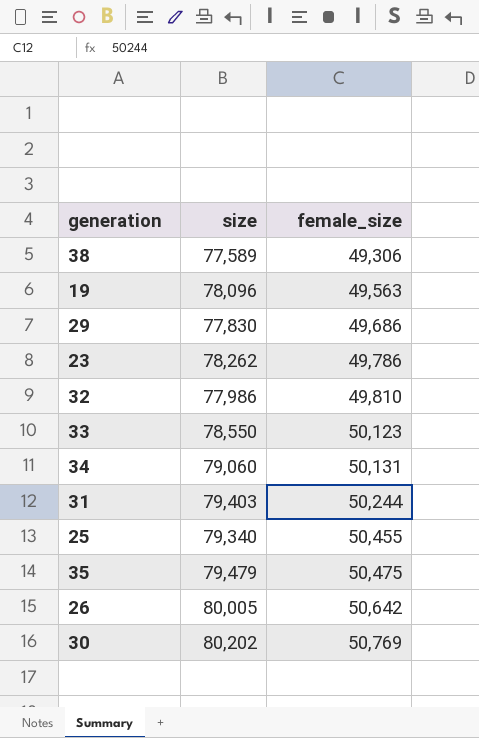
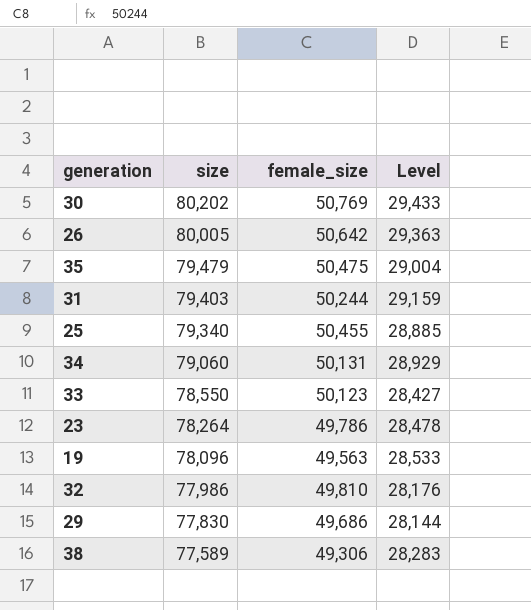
row order: female_size ascending -> size descending
column Level | formula: none -> [size] - [female_size]
23 | size: 78,262 -> 78,264

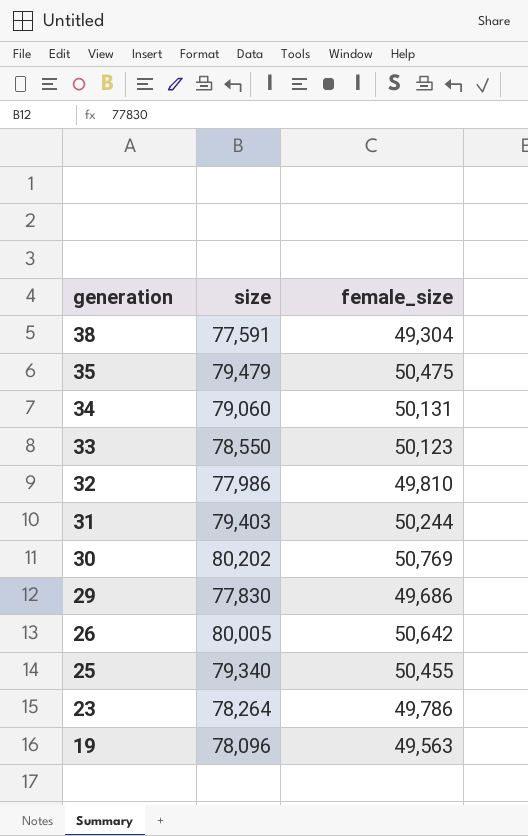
row order: size descending -> generation descending
column Level | formula: [size] - [female_size] -> none
38 | size: 77,589 -> 77,591
38 | female_size: 49,306 -> 49,304

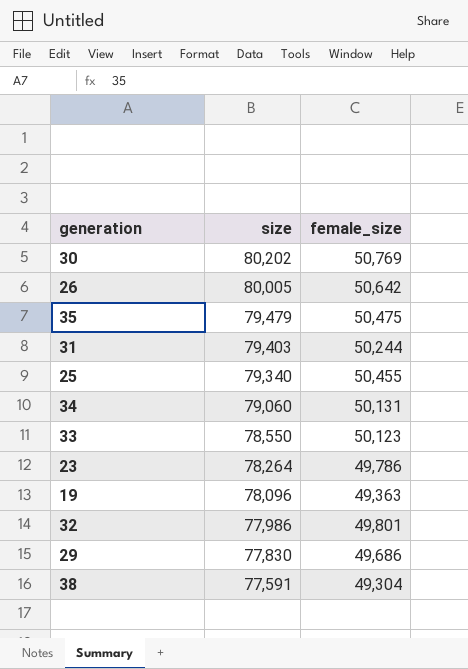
row order: generation descending -> size descending
19 | female_size: 49,563 -> 49,363
32 | female_size: 49,810 -> 49,801

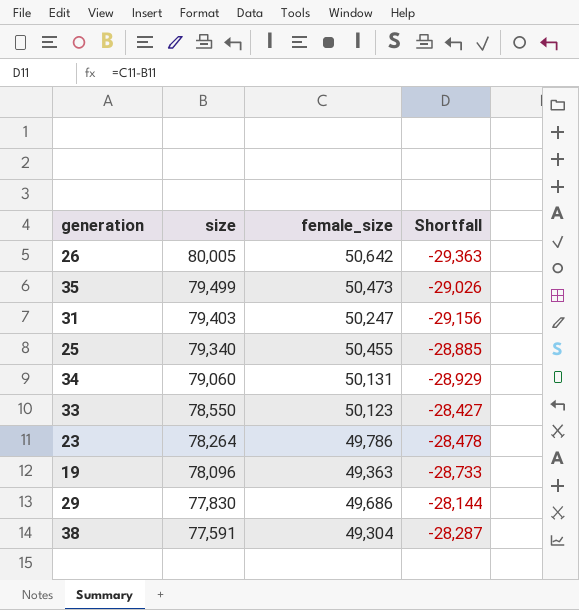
column Shortfall | formula: none -> [female_size] - [size]
row 30: 80,202 | 50,769 -> none
row 32: 77,986 | 49,801 -> none
35 | size: 79,479 -> 79,499
35 | female_size: 50,475 -> 50,473
31 | female_size: 50,244 -> 50,247

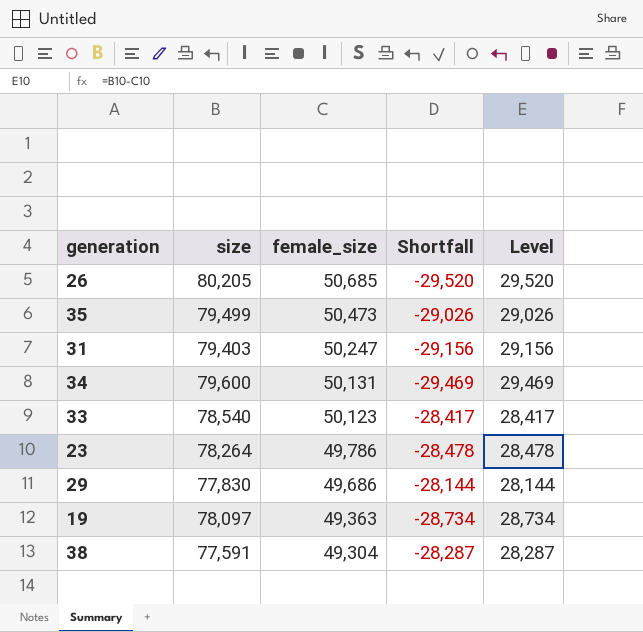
row order: size descending -> female_size descending
column Level | formula: none -> [size] - [female_size]
row 25: 79,340 | 50,455 | -28,885 -> none
26 | size: 80,005 -> 80,205
26 | female_size: 50,642 -> 50,685
26 | Shortfall: -29,363 -> -29,520
34 | size: 79,060 -> 79,600
34 | Shortfall: -28,929 -> -29,469
33 | size: 78,550 -> 78,540
33 | Shortfall: -28,427 -> -28,417
19 | size: 78,096 -> 78,097
19 | Shortfall: -28,733 -> -28,734

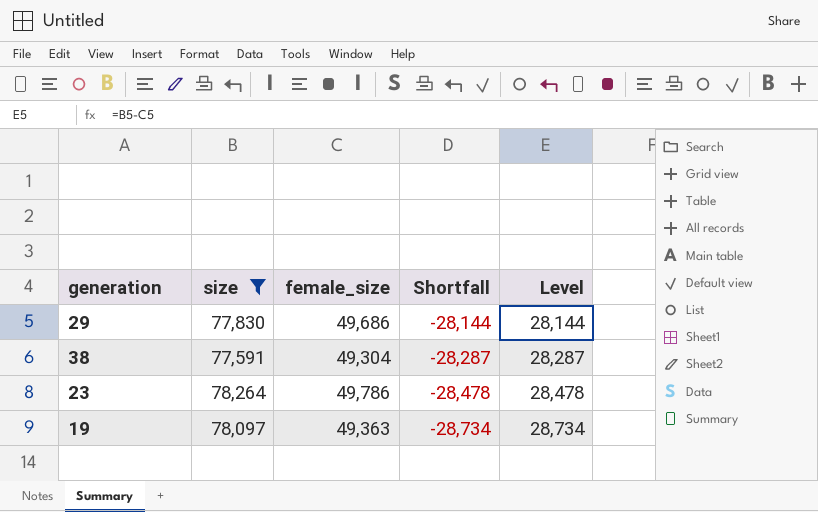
filter: none -> size <= 78,264
row order: female_size descending -> Shortfall descending

